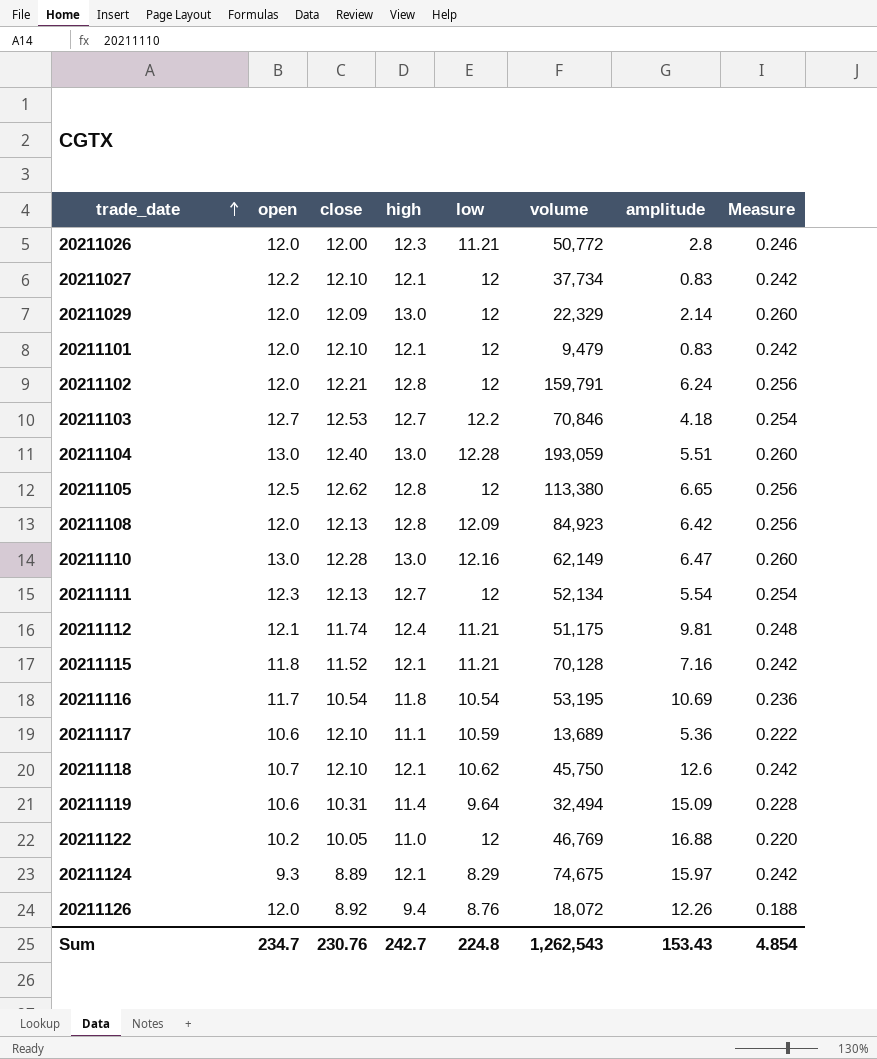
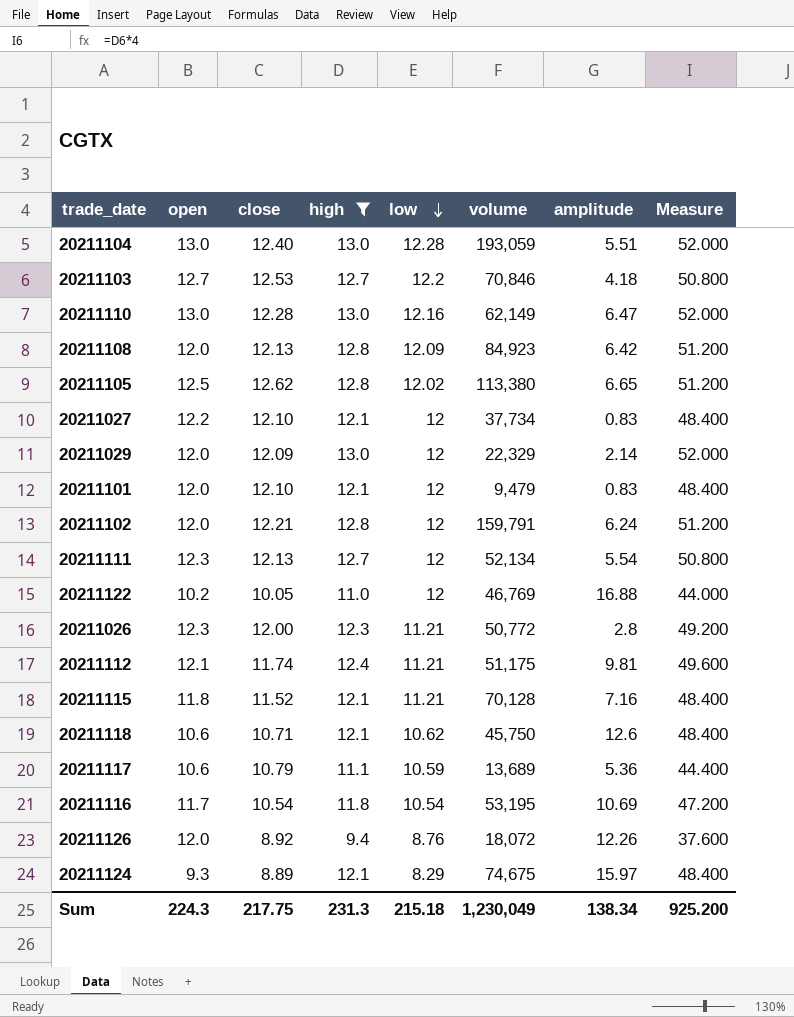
filter: none -> high != 11.4
row order: trade_date ascending -> low descending
column Measure | formula: [high] * 0.02 -> [high] * 4
20211105 | low: 12 -> 12.02
20211026 | open: 12.0 -> 12.3
20211118 | open: 10.7 -> 10.6
20211118 | close: 12.10 -> 10.71
20211117 | close: 12.10 -> 10.79
Sum | open: 234.7 -> 224.3
Sum | close: 230.76 -> 217.75
Sum | high: 242.7 -> 231.3
Sum | low: 224.8 -> 215.18
Sum | volume: 1,262,543 -> 1,230,049
Sum | amplitude: 153.43 -> 138.34
Sum | Measure: 4.854 -> 925.200

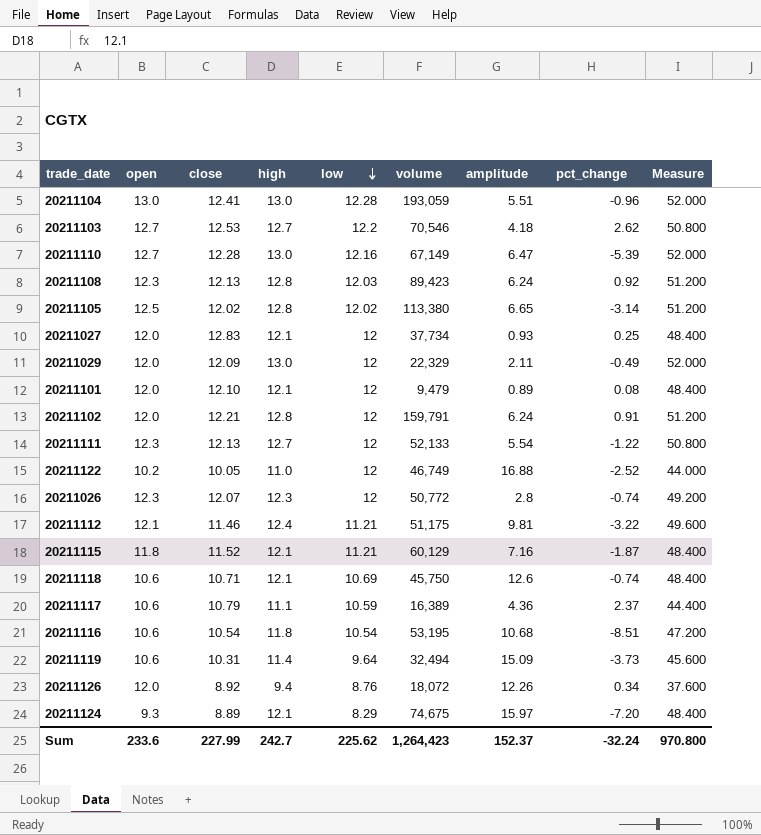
filter: high != 11.4 -> none
column pct_change | position: none -> 8
20211104 | close: 12.40 -> 12.41
20211103 | volume: 70,846 -> 70,546
20211110 | open: 13.0 -> 12.7
20211110 | volume: 62,149 -> 67,149
20211108 | open: 12.0 -> 12.3
20211108 | low: 12.09 -> 12.03
20211108 | volume: 84,923 -> 89,423
20211108 | amplitude: 6.42 -> 6.24
20211105 | close: 12.62 -> 12.02
20211027 | open: 12.2 -> 12.0
20211027 | close: 12.10 -> 12.83
20211027 | amplitude: 0.83 -> 0.93
20211029 | amplitude: 2.14 -> 2.11
20211101 | amplitude: 0.83 -> 0.89
20211111 | volume: 52,134 -> 52,133
20211122 | volume: 46,769 -> 46,749
20211026 | close: 12.00 -> 12.07
20211026 | low: 11.21 -> 12
20211112 | close: 11.74 -> 11.46
20211115 | volume: 70,128 -> 60,129
20211118 | low: 10.62 -> 10.69
20211117 | volume: 13,689 -> 16,389
20211117 | amplitude: 5.36 -> 4.36
20211116 | open: 11.7 -> 10.6
20211116 | amplitude: 10.69 -> 10.68
Sum | open: 224.3 -> 233.6
Sum | close: 217.75 -> 227.99
Sum | high: 231.3 -> 242.7
Sum | low: 215.18 -> 225.62
Sum | volume: 1,230,049 -> 1,264,423
Sum | amplitude: 138.34 -> 152.37
Sum | Measure: 925.200 -> 970.800

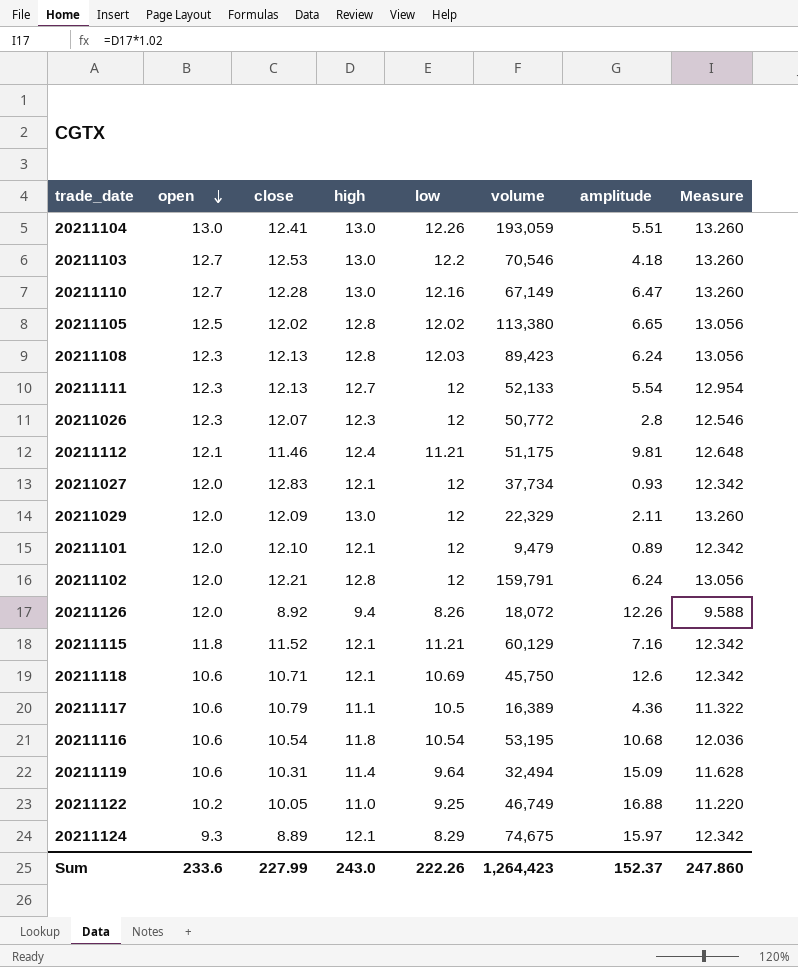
row order: low descending -> open descending
column pct_change | position: 8 -> none
column Measure | formula: [high] * 4 -> [high] * 1.02
20211104 | low: 12.28 -> 12.26
20211103 | high: 12.7 -> 13.0
20211126 | low: 8.76 -> 8.26
20211117 | low: 10.59 -> 10.5
20211122 | low: 12 -> 9.25
Sum | high: 242.7 -> 243.0
Sum | low: 225.62 -> 222.26
Sum | Measure: 970.800 -> 247.860

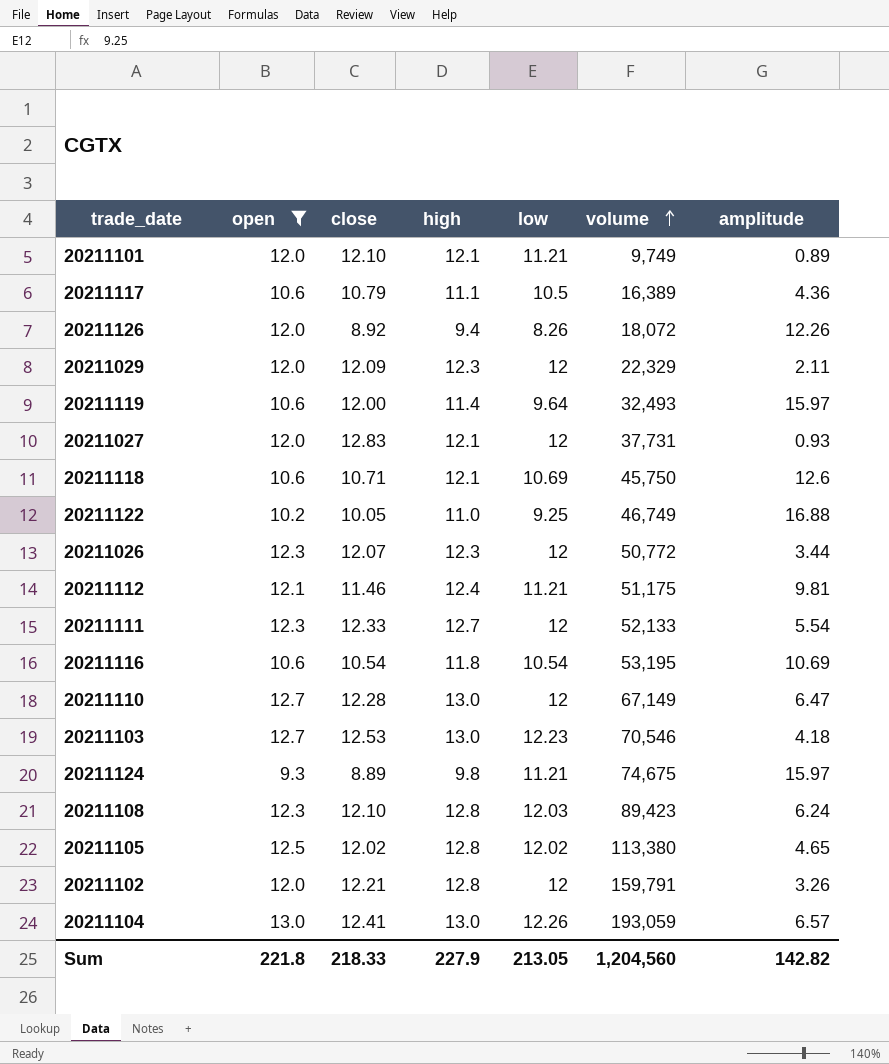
filter: none -> open != 11.8
row order: open descending -> volume ascending
column Measure | formula: [high] * 1.02 -> none
20211101 | low: 12 -> 11.21
20211101 | volume: 9,479 -> 9,749
20211029 | high: 13.0 -> 12.3
20211119 | close: 10.31 -> 12.00
20211119 | volume: 32,494 -> 32,493
20211119 | amplitude: 15.09 -> 15.97
20211027 | volume: 37,734 -> 37,731
20211026 | amplitude: 2.8 -> 3.44
20211111 | close: 12.13 -> 12.33
20211116 | amplitude: 10.68 -> 10.69
20211110 | low: 12.16 -> 12
20211103 | low: 12.2 -> 12.23
20211124 | high: 12.1 -> 9.8
20211124 | low: 8.29 -> 11.21
20211108 | close: 12.13 -> 12.10
20211105 | amplitude: 6.65 -> 4.65
20211102 | amplitude: 6.24 -> 3.26
20211104 | amplitude: 5.51 -> 6.57
Sum | open: 233.6 -> 221.8
Sum | close: 227.99 -> 218.33
Sum | high: 243.0 -> 227.9
Sum | low: 222.26 -> 213.05
Sum | volume: 1,264,423 -> 1,204,560
Sum | amplitude: 152.37 -> 142.82

